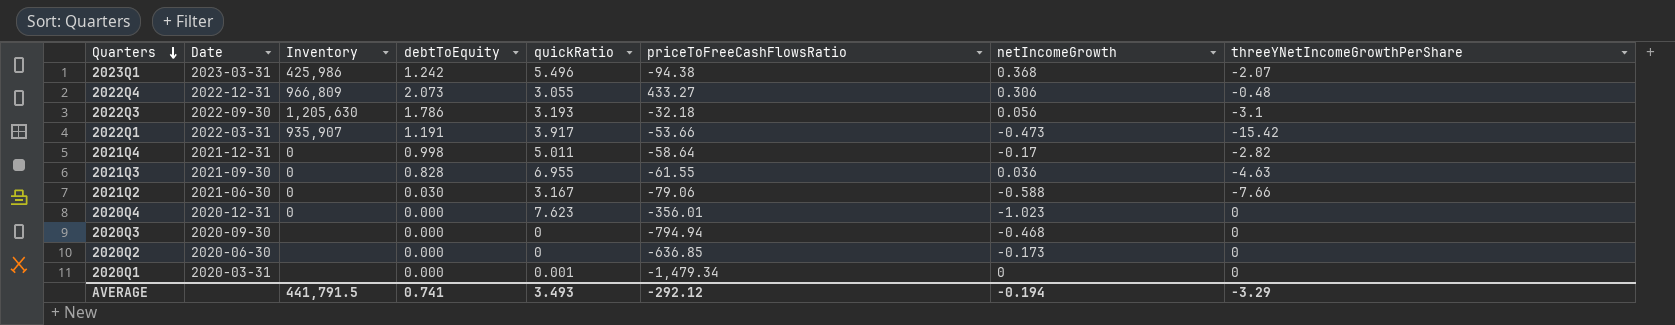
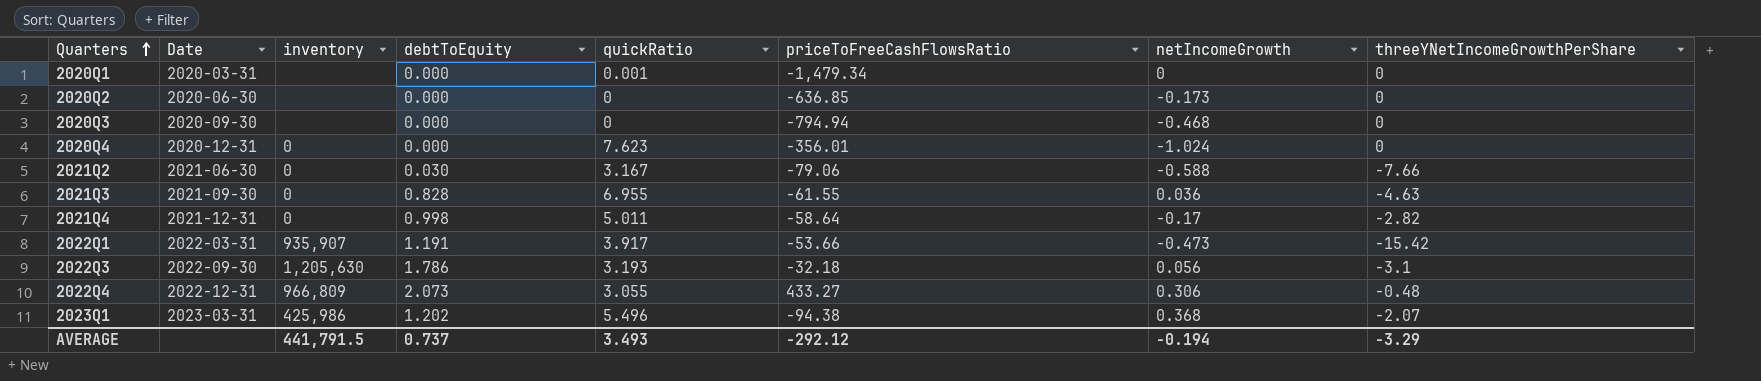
row order: Quarters descending -> Quarters ascending
column name: Inventory -> inventory
2020Q4 | netIncomeGrowth: -1.023 -> -1.024
2023Q1 | debtToEquity: 1.242 -> 1.202
AVERAGE | debtToEquity: 0.741 -> 0.737

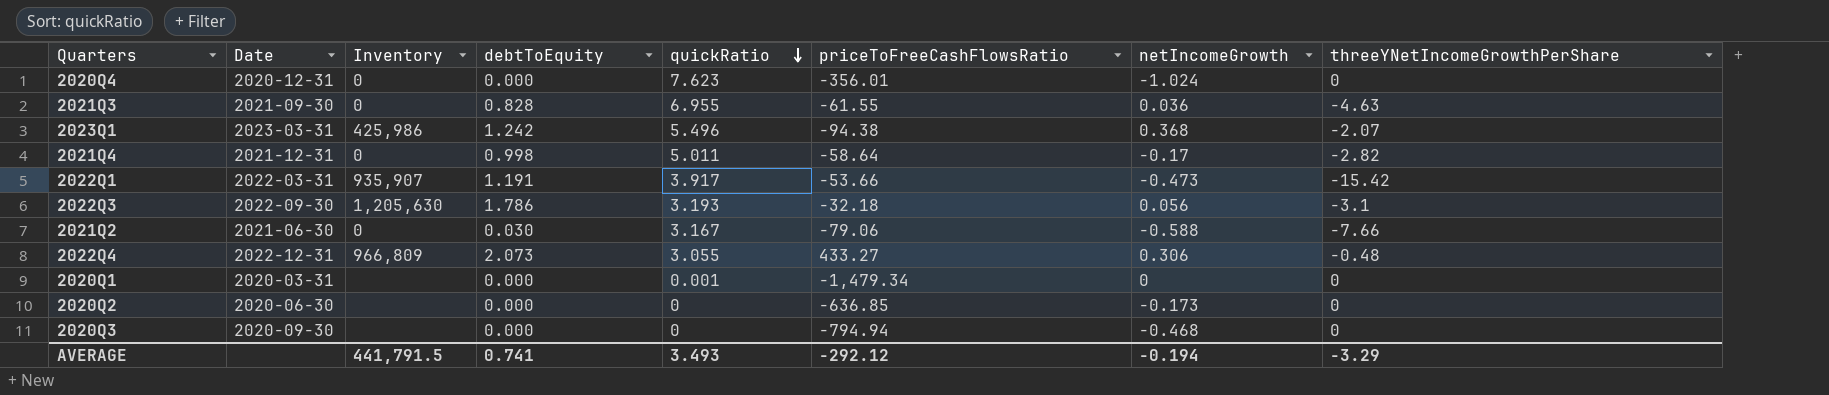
row order: Quarters ascending -> quickRatio descending
column name: inventory -> Inventory
2023Q1 | debtToEquity: 1.202 -> 1.242
AVERAGE | debtToEquity: 0.737 -> 0.741

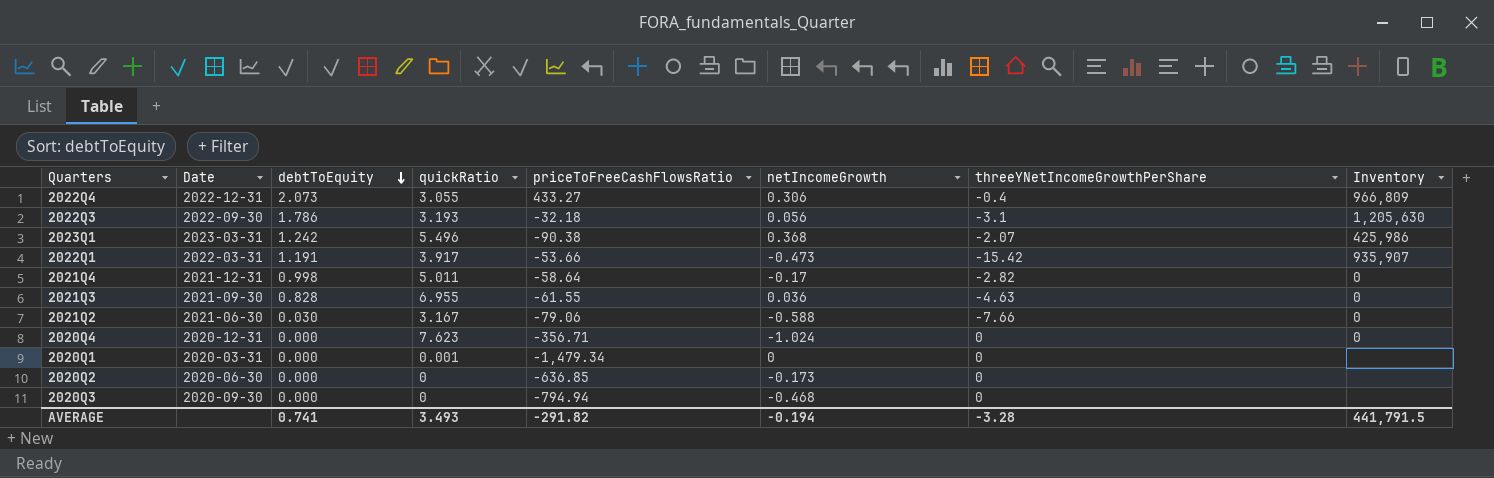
row order: quickRatio descending -> debtToEquity descending
column Inventory | position: 3 -> 8
2022Q4 | threeYNetIncomeGrowthPerShare: -0.48 -> -0.4
2023Q1 | priceToFreeCashFlowsRatio: -94.38 -> -90.38
2020Q4 | priceToFreeCashFlowsRatio: -356.01 -> -356.71
AVERAGE | priceToFreeCashFlowsRatio: -292.12 -> -291.82
AVERAGE | threeYNetIncomeGrowthPerShare: -3.29 -> -3.28

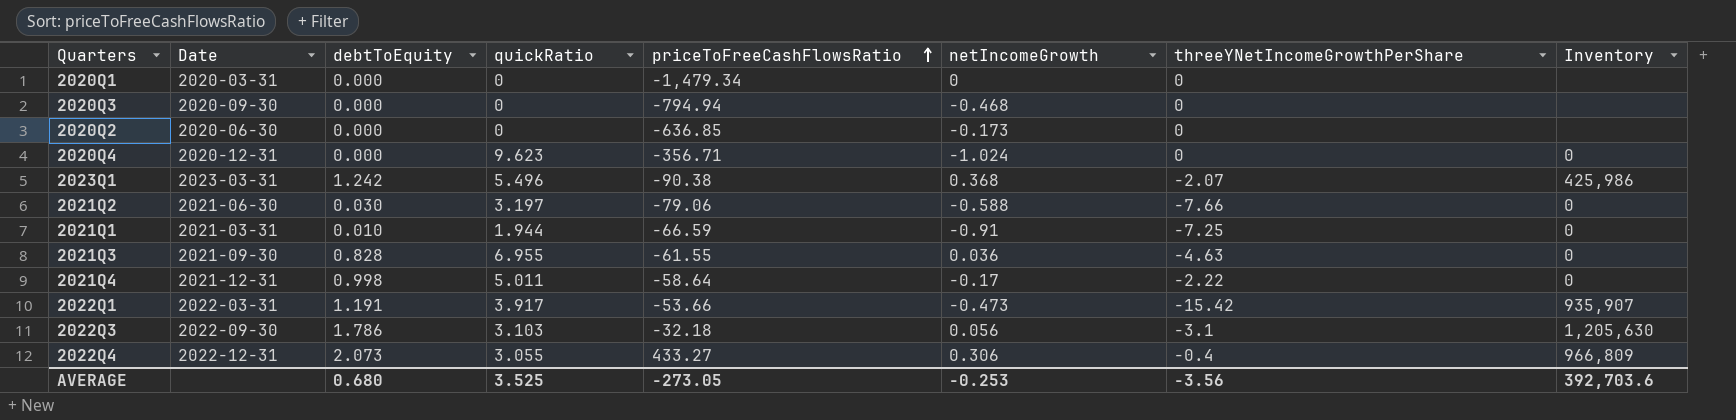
row order: debtToEquity descending -> priceToFreeCashFlowsRatio ascending
2020Q1 | quickRatio: 0.001 -> 0
2020Q4 | quickRatio: 7.623 -> 9.623
2021Q2 | quickRatio: 3.167 -> 3.197
row 2021Q1: none -> 2021-03-31 | 0.010 | 1.944 | -66.59 | -0.91 | -7.25 | 0
2021Q4 | threeYNetIncomeGrowthPerShare: -2.82 -> -2.22
2022Q3 | quickRatio: 3.193 -> 3.103
AVERAGE | debtToEquity: 0.741 -> 0.680
AVERAGE | quickRatio: 3.493 -> 3.525
AVERAGE | priceToFreeCashFlowsRatio: -291.82 -> -273.05
AVERAGE | netIncomeGrowth: -0.194 -> -0.253
AVERAGE | threeYNetIncomeGrowthPerShare: -3.28 -> -3.56
AVERAGE | Inventory: 441,791.5 -> 392,703.6

